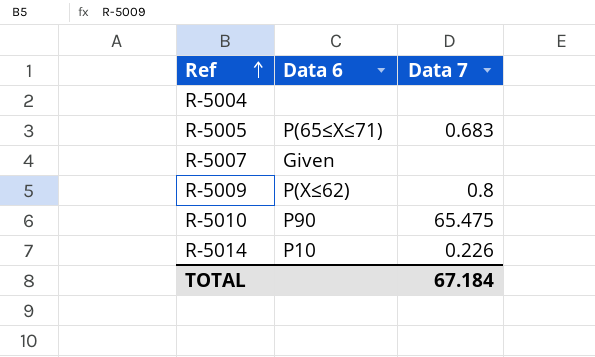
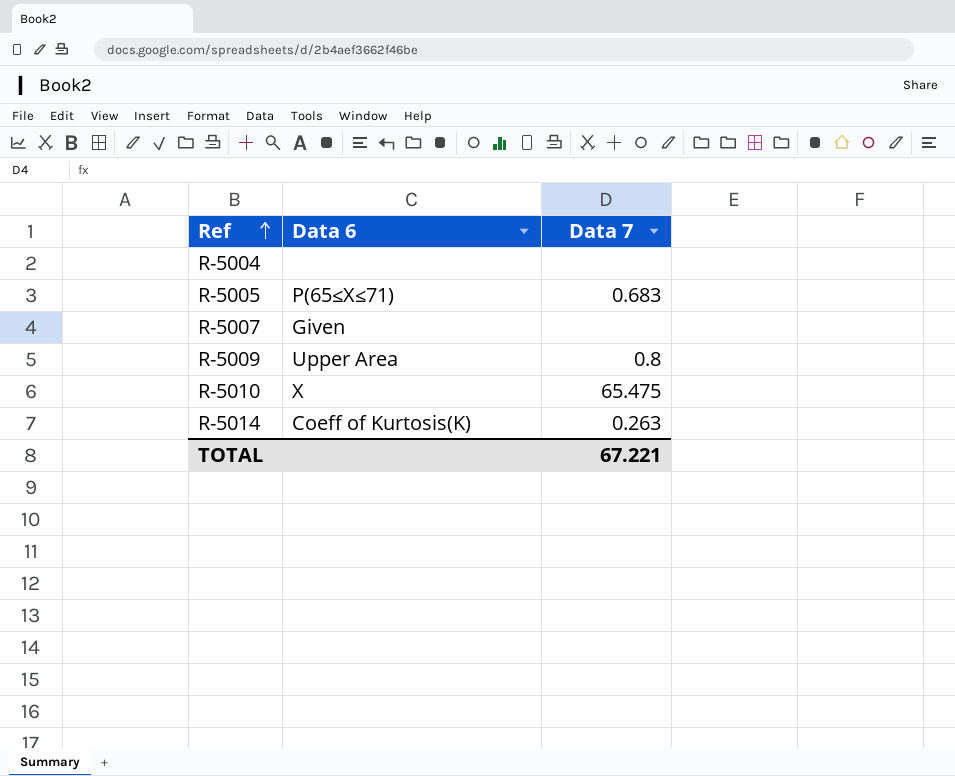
R-5009 | Data 6: P(X≤62) -> Upper Area
R-5010 | Data 6: P90 -> X
R-5014 | Data 6: P10 -> Coeff of Kurtosis(K)
R-5014 | Data 7: 0.226 -> 0.263
TOTAL | Data 7: 67.184 -> 67.221

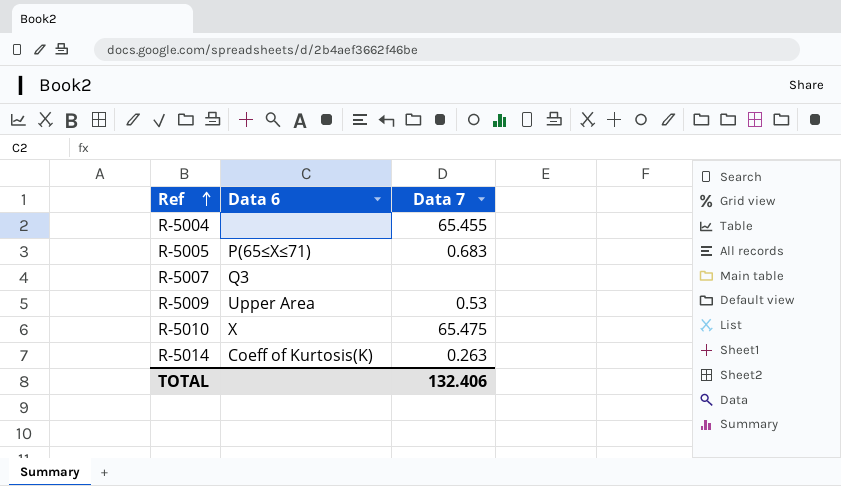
R-5004 | Data 7: none -> 65.455
R-5007 | Data 6: Given -> Q3
R-5009 | Data 7: 0.8 -> 0.53
TOTAL | Data 7: 67.221 -> 132.406

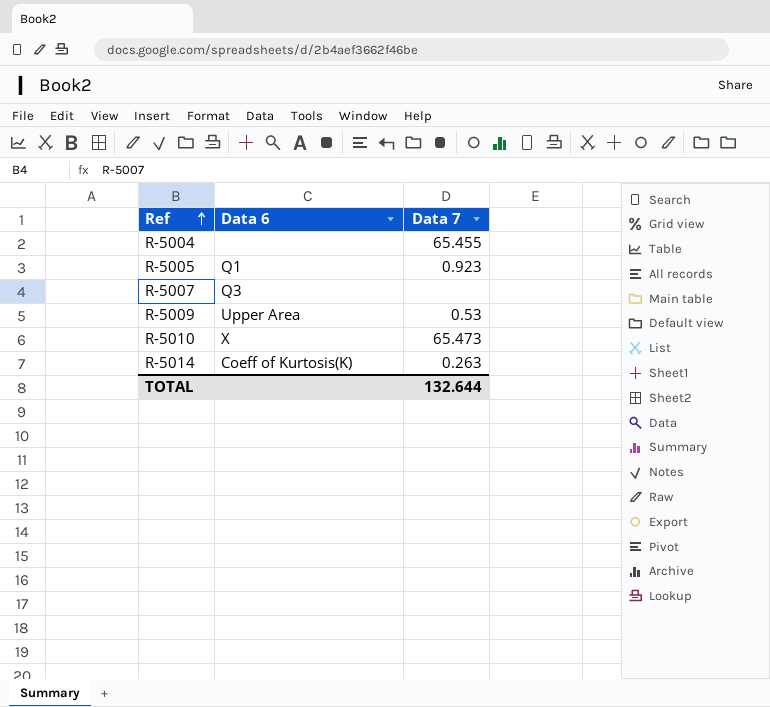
R-5005 | Data 6: P(65≤X≤71) -> Q1
R-5005 | Data 7: 0.683 -> 0.923
R-5010 | Data 7: 65.475 -> 65.473
TOTAL | Data 7: 132.406 -> 132.644

